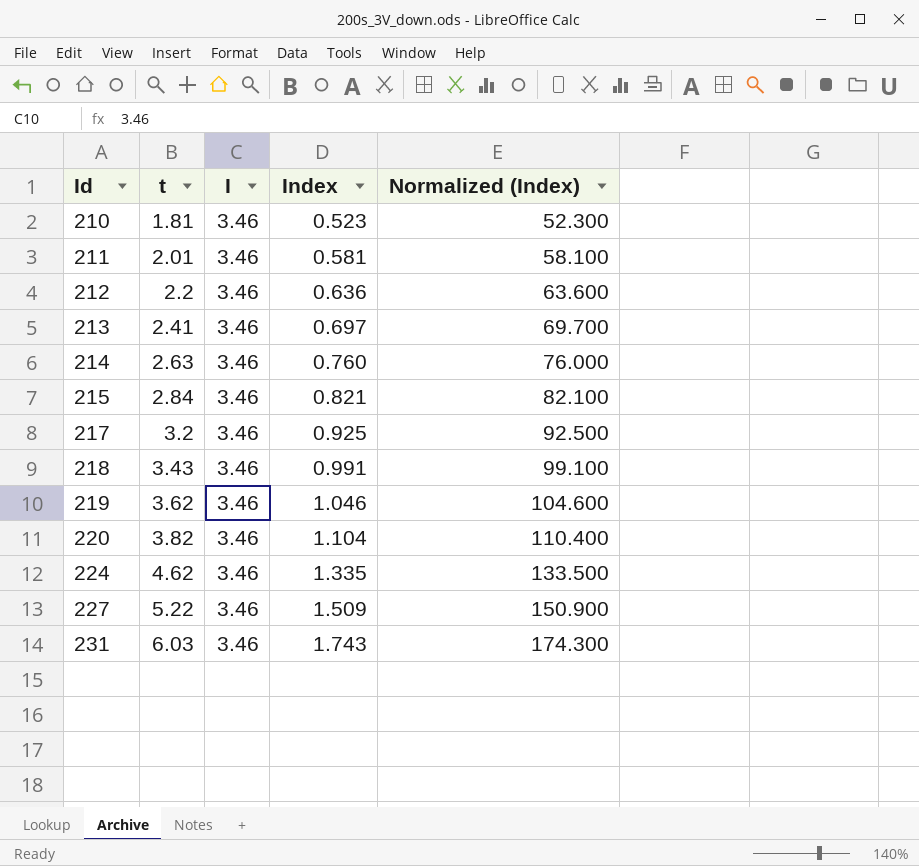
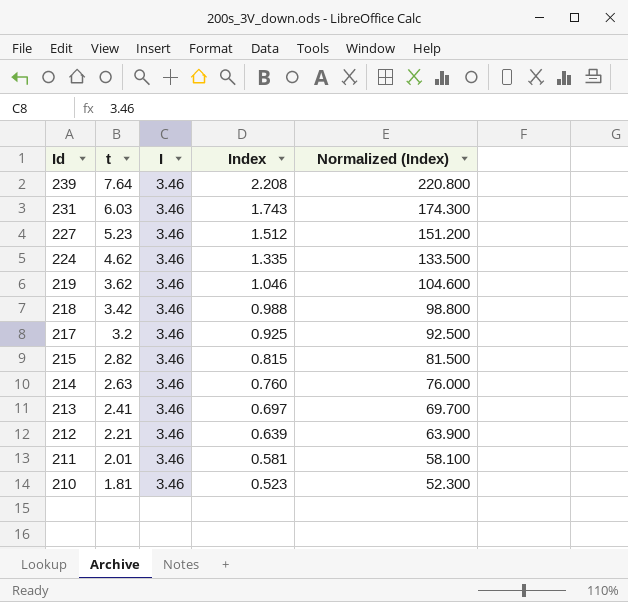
row order: Id ascending -> Id descending
row 220: 3.82 | 3.46 | 1.104 | 110.400 -> none
row 239: none -> 7.64 | 3.46 | 2.208 | 220.800
227 | t: 5.22 -> 5.23
227 | Index: 1.509 -> 1.512
227 | Normalized (Index): 150.900 -> 151.200
218 | t: 3.43 -> 3.42
218 | Index: 0.991 -> 0.988
218 | Normalized (Index): 99.100 -> 98.800
215 | t: 2.84 -> 2.82
215 | Index: 0.821 -> 0.815
215 | Normalized (Index): 82.100 -> 81.500
212 | t: 2.2 -> 2.21
212 | Index: 0.636 -> 0.639
212 | Normalized (Index): 63.600 -> 63.900

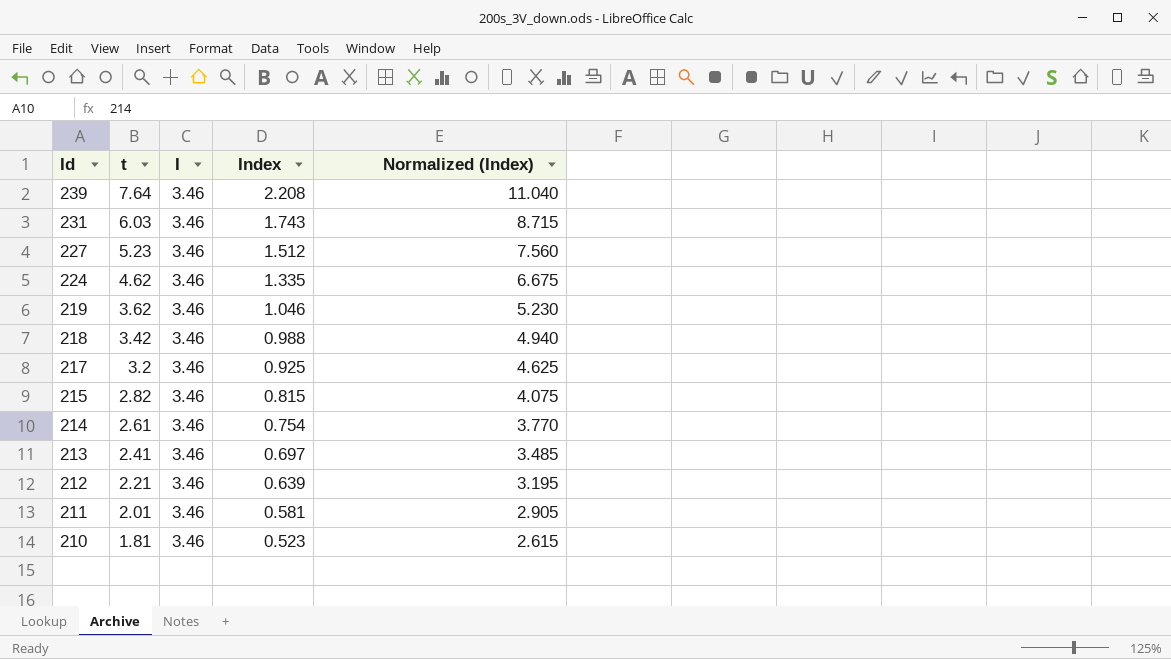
column Normalized (Index) | formula: [Index] * 100 -> [Index] * 5
214 | t: 2.63 -> 2.61
214 | Index: 0.760 -> 0.754

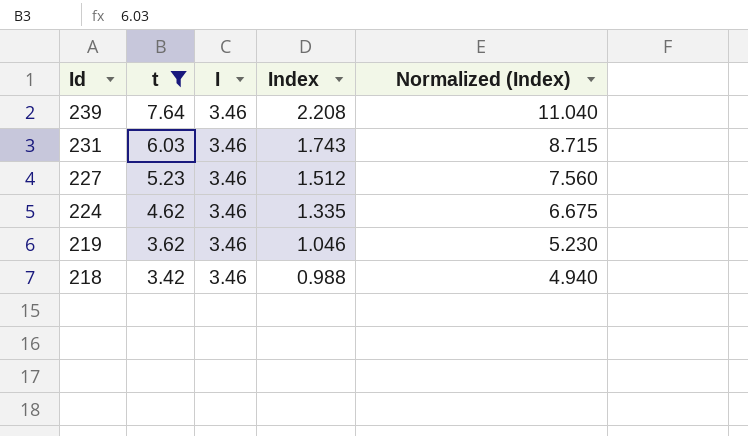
filter: none -> t >= 3.42

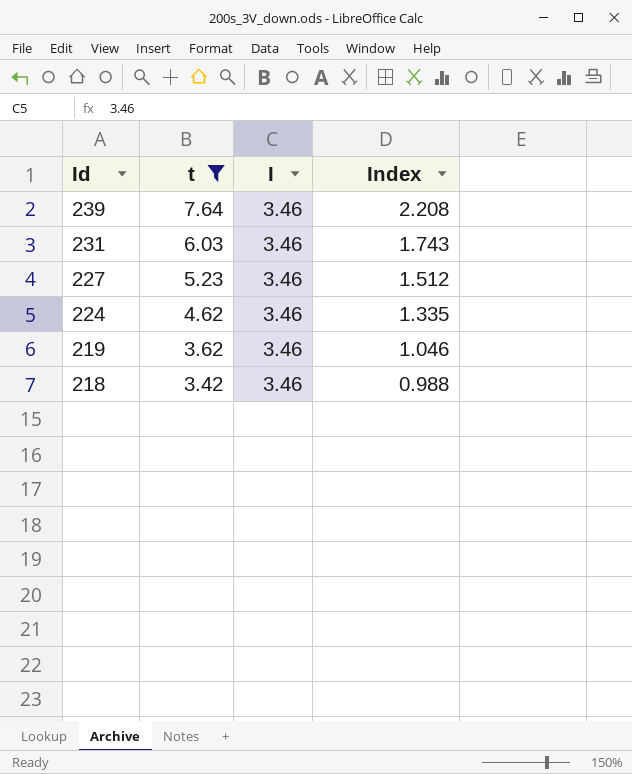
column Normalized (Index) | formula: [Index] * 5 -> none

